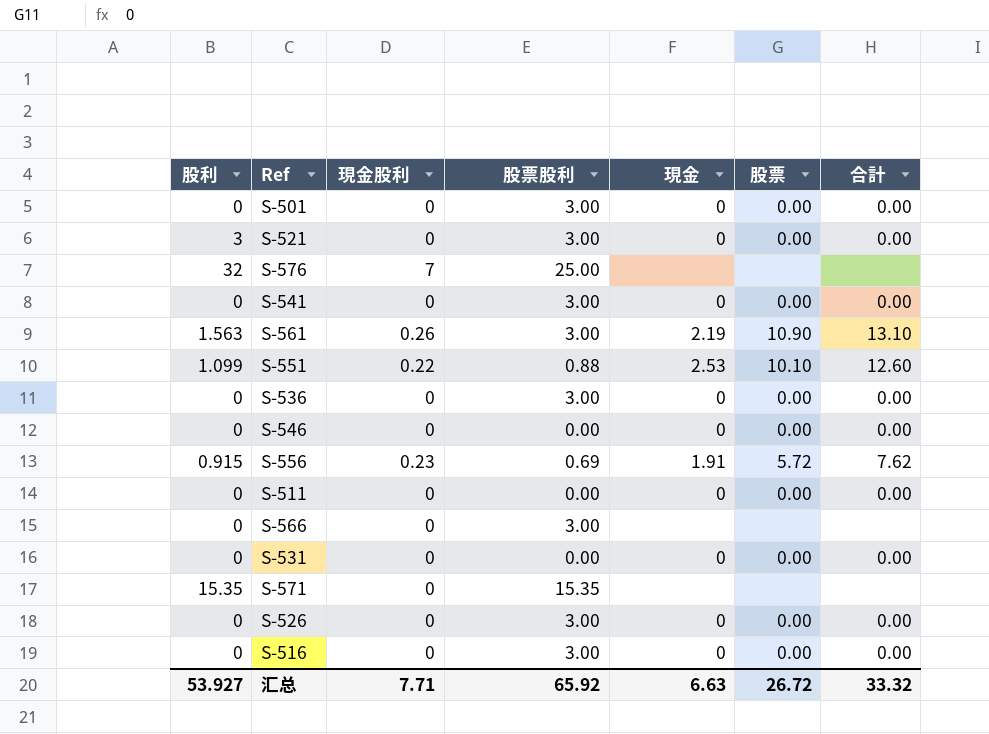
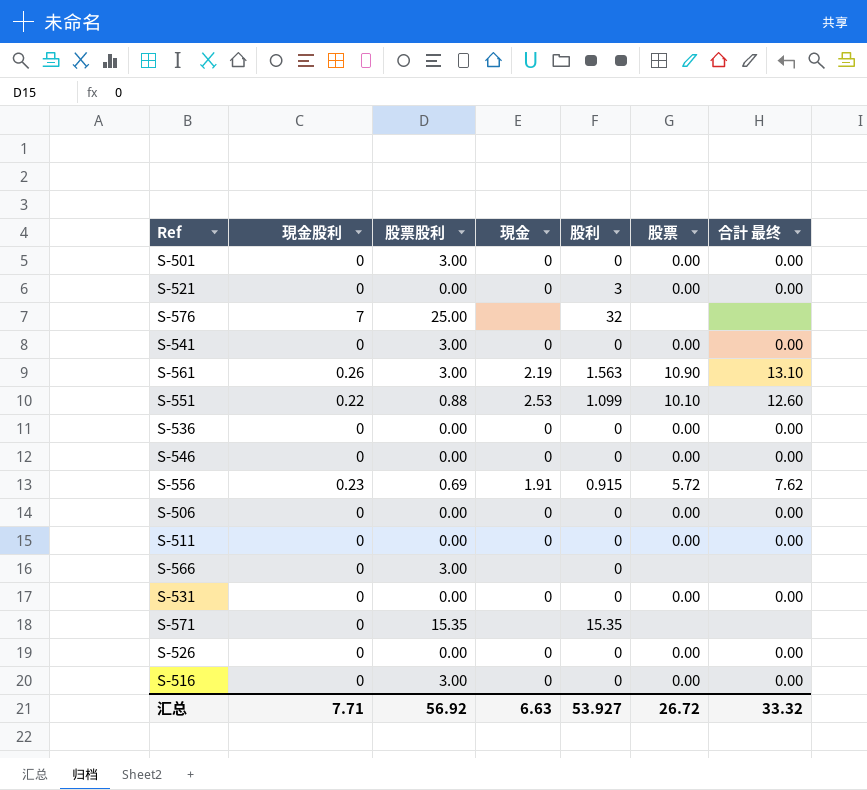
column 股利 | position: 1 -> 5
column name: 合計 -> 合計 最终
S-521 | 股票股利: 3.00 -> 0.00
S-536 | 股票股利: 3.00 -> 0.00
row S-506: none -> 0 | 0.00 | 0 | 0 | 0.00 | 0.00
S-526 | 股票股利: 3.00 -> 0.00
汇总 | 股票股利: 65.92 -> 56.92

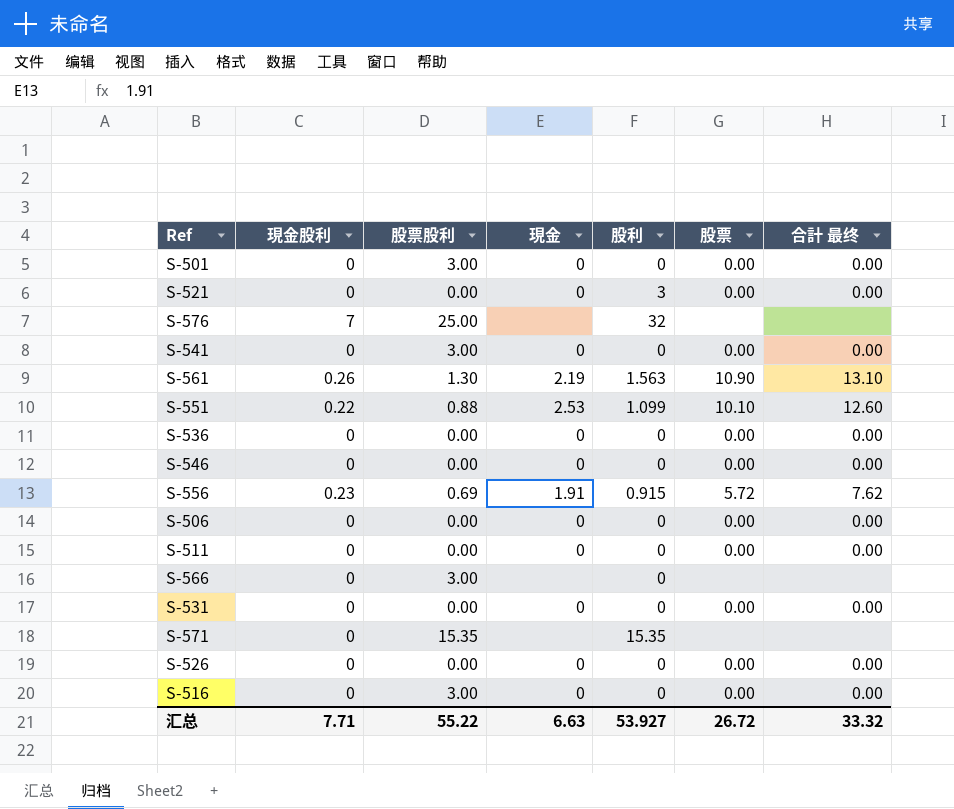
S-561 | 股票股利: 3.00 -> 1.30
汇总 | 股票股利: 56.92 -> 55.22

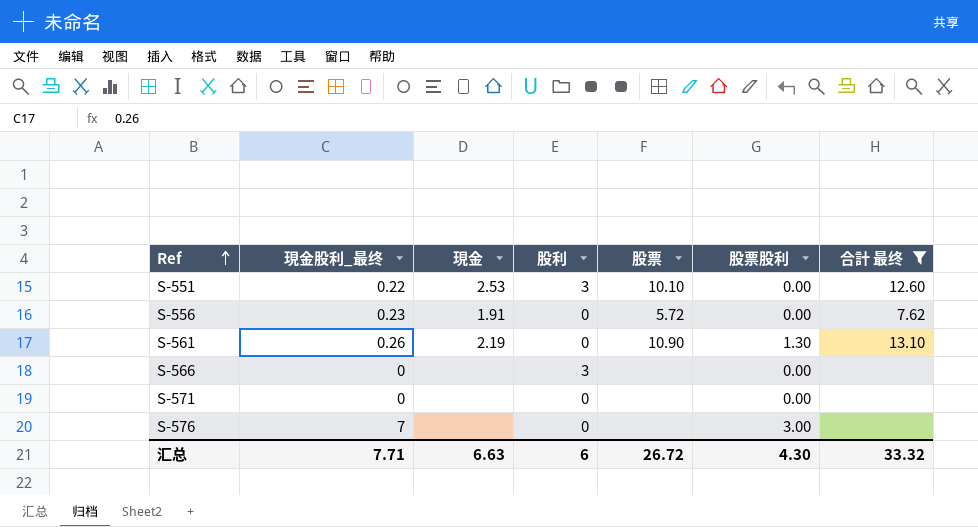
filter: none -> 合計 最终 != 0.00
row order: none -> Ref ascending
column name: 現金股利 -> 現金股利_最终
column 股票股利 | position: 3 -> 6
S-551 | 股利: 1.099 -> 3
S-551 | 股票股利: 0.88 -> 0.00
S-556 | 股利: 0.915 -> 0
S-556 | 股票股利: 0.69 -> 0.00
S-561 | 股利: 1.563 -> 0
S-566 | 股利: 0 -> 3
S-566 | 股票股利: 3.00 -> 0.00
S-571 | 股利: 15.35 -> 0
S-571 | 股票股利: 15.35 -> 0.00
S-576 | 股利: 32 -> 0
S-576 | 股票股利: 25.00 -> 3.00
汇总 | 股利: 53.927 -> 6
汇总 | 股票股利: 55.22 -> 4.30

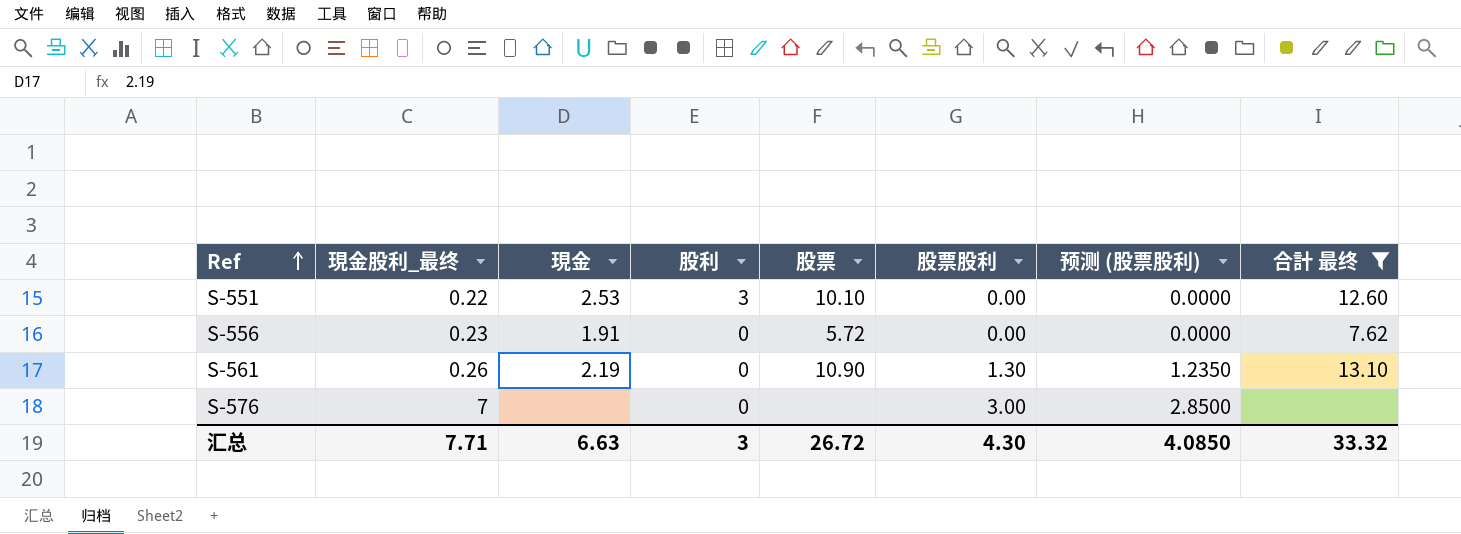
column 预测 (股票股利) | formula: none -> [股票股利] * 0.95
row S-566: 0 | none | 3 | none | 0.00 | none -> none
row S-571: 0 | none | 0 | none | 0.00 | none -> none
汇总 | 股利: 6 -> 3

